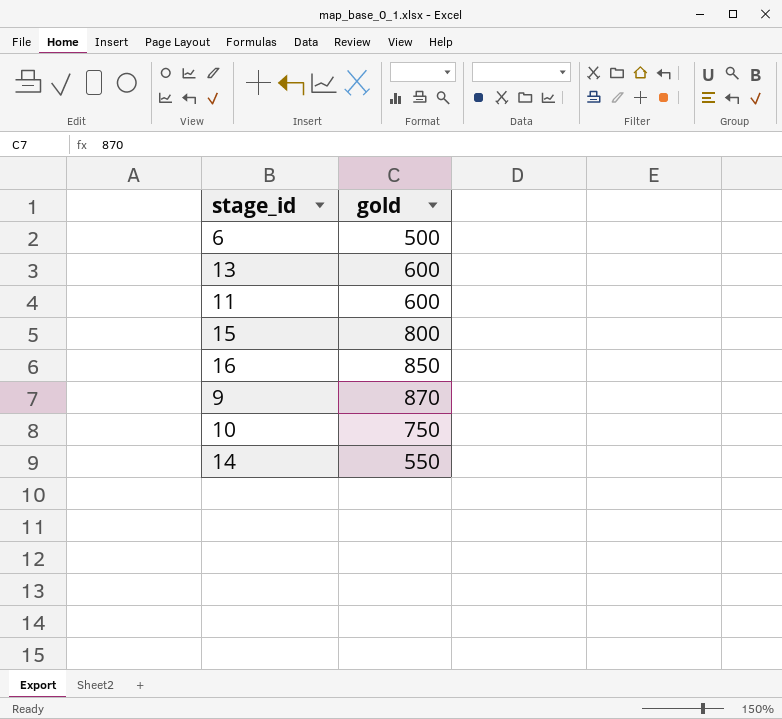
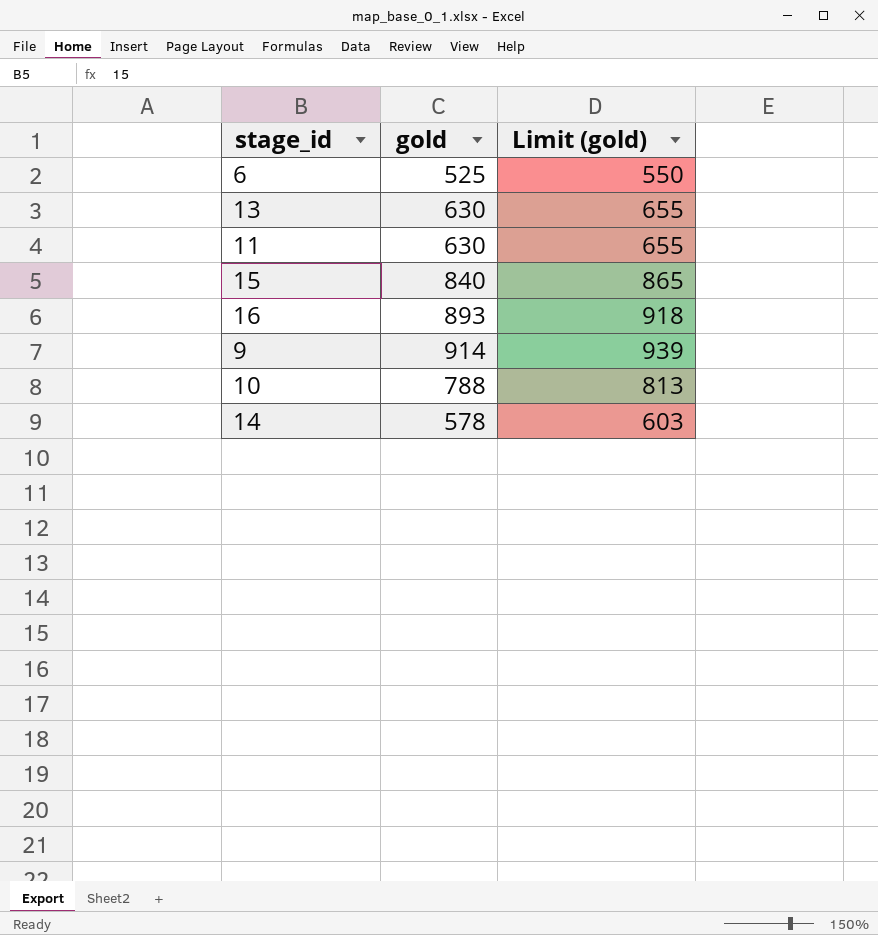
column Limit (gold) | formula: none -> [gold] + 25
6 | gold: 500 -> 525
13 | gold: 600 -> 630
11 | gold: 600 -> 630
15 | gold: 800 -> 840
16 | gold: 850 -> 893
9 | gold: 870 -> 914
10 | gold: 750 -> 788
14 | gold: 550 -> 578

